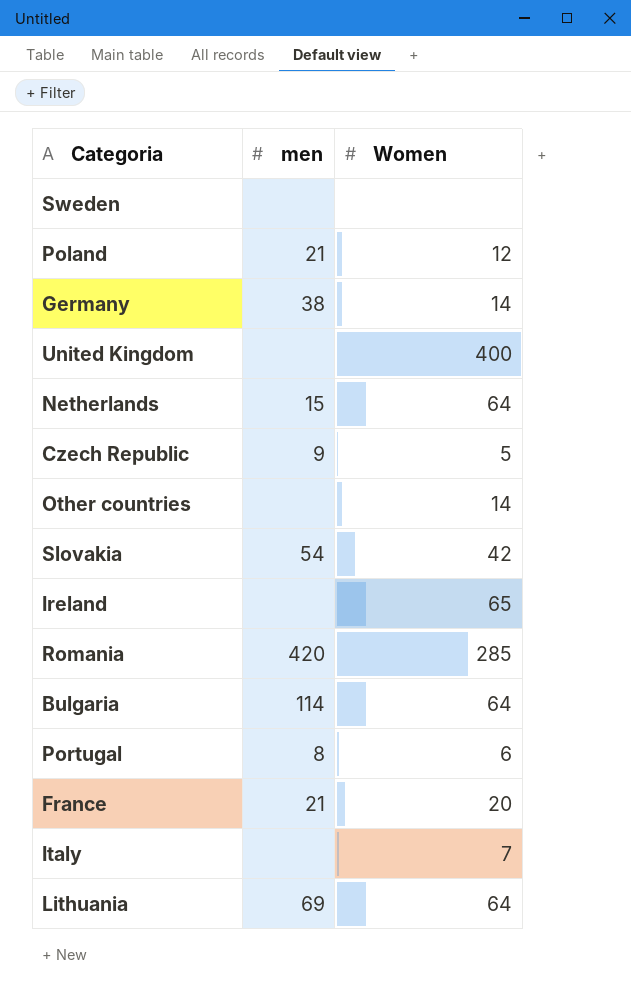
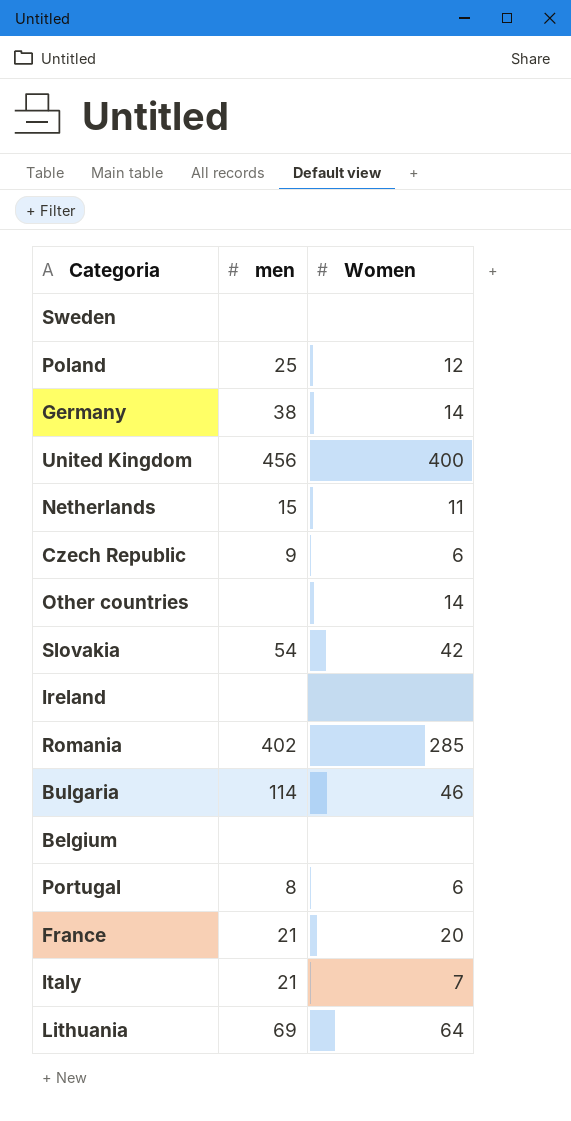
Poland | men: 21 -> 25
United Kingdom | men: none -> 456
Netherlands | Women: 64 -> 11
Czech Republic | Women: 5 -> 6
Ireland | Women: 65 -> none
Romania | men: 420 -> 402
Bulgaria | Women: 64 -> 46
row Belgium: none -> none | none
Italy | men: none -> 21

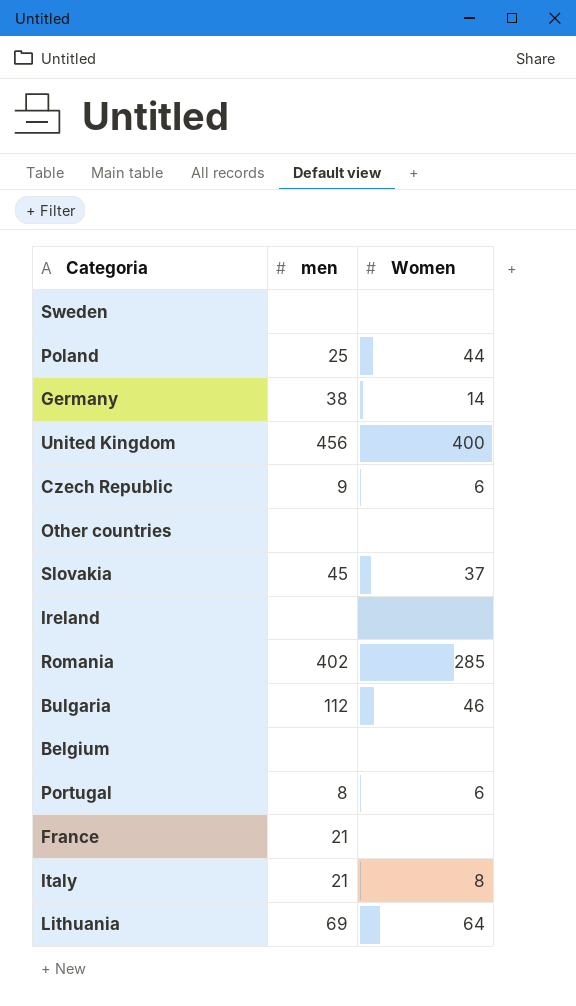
row Netherlands: 15 | 11 -> none
Poland | Women: 12 -> 44
Other countries | Women: 14 -> none
Slovakia | men: 54 -> 45
Slovakia | Women: 42 -> 37
Bulgaria | men: 114 -> 112
France | Women: 20 -> none
Italy | Women: 7 -> 8

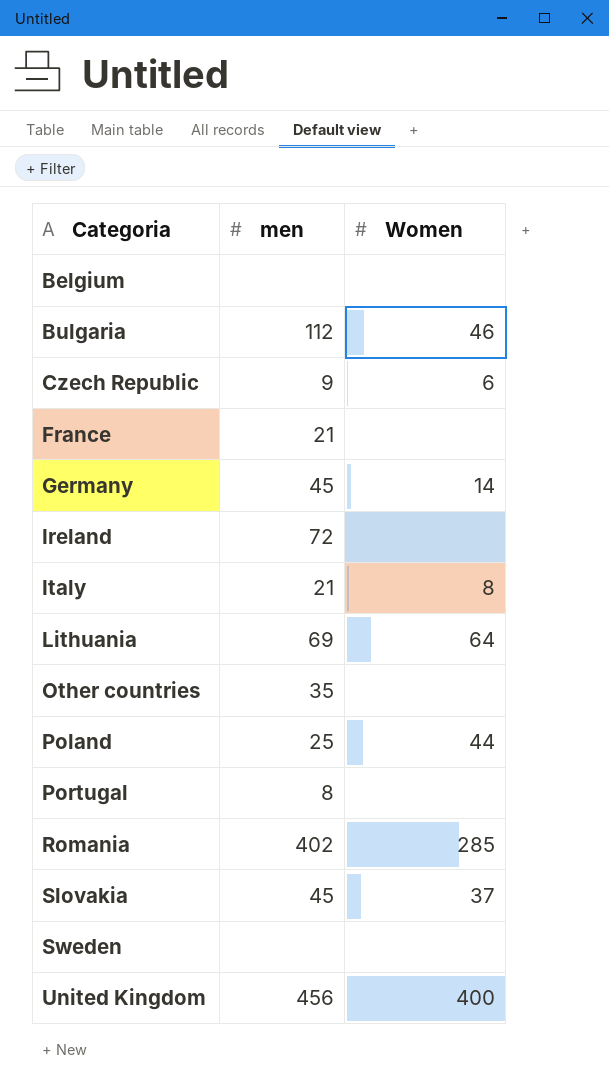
row order: none -> Categoria ascending
Germany | men: 38 -> 45
Ireland | men: none -> 72
Other countries | men: none -> 35
Portugal | Women: 6 -> none

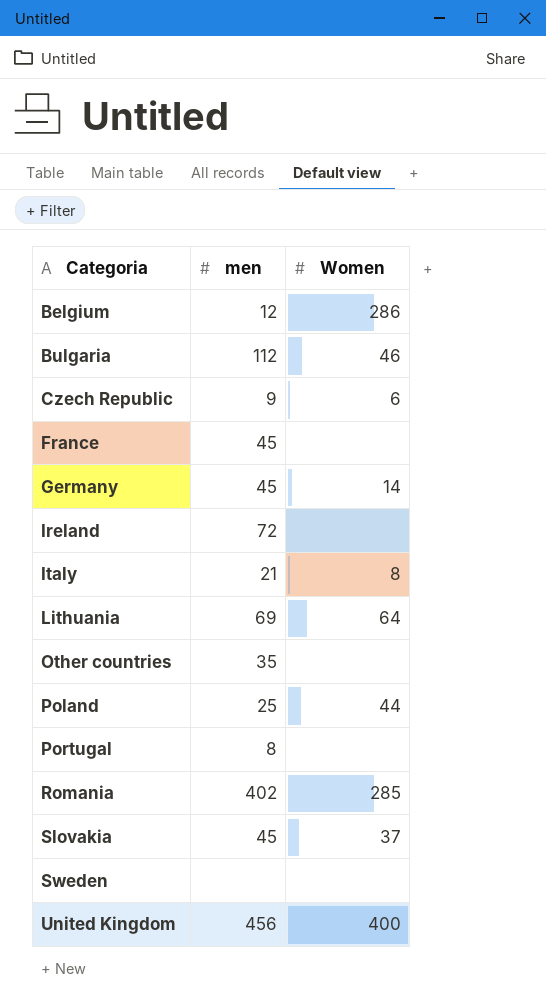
Belgium | men: none -> 12
Belgium | Women: none -> 286
France | men: 21 -> 45

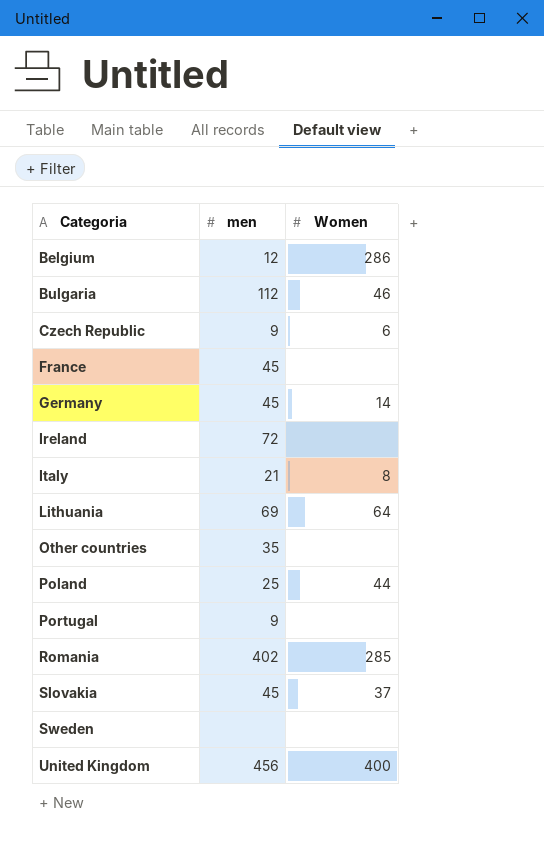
Portugal | men: 8 -> 9

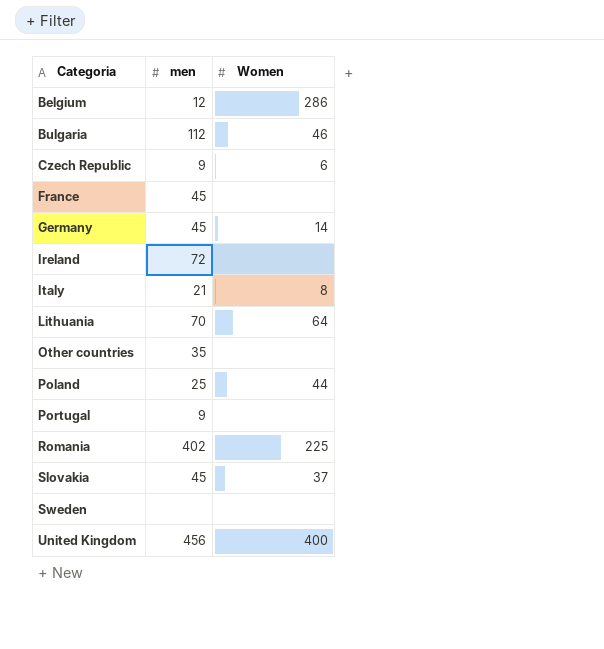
Lithuania | men: 69 -> 70
Romania | Women: 285 -> 225

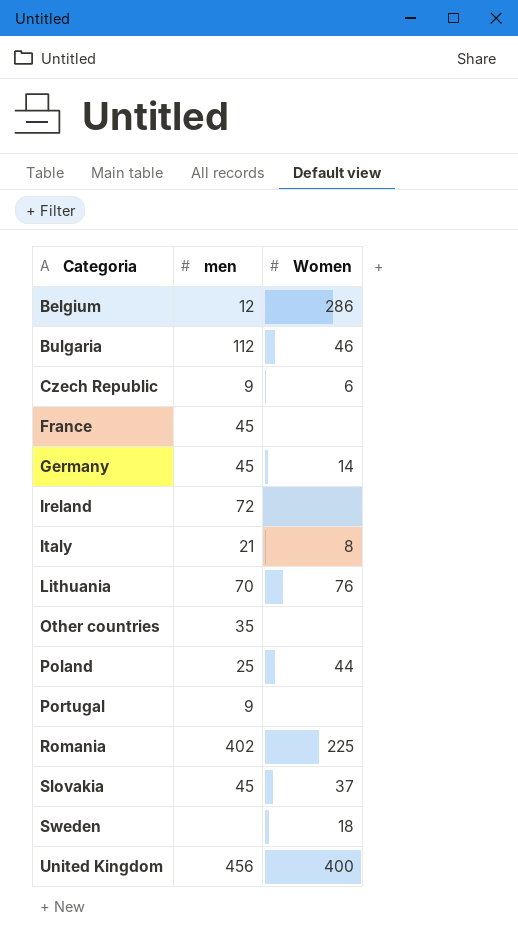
Lithuania | Women: 64 -> 76
Sweden | Women: none -> 18

